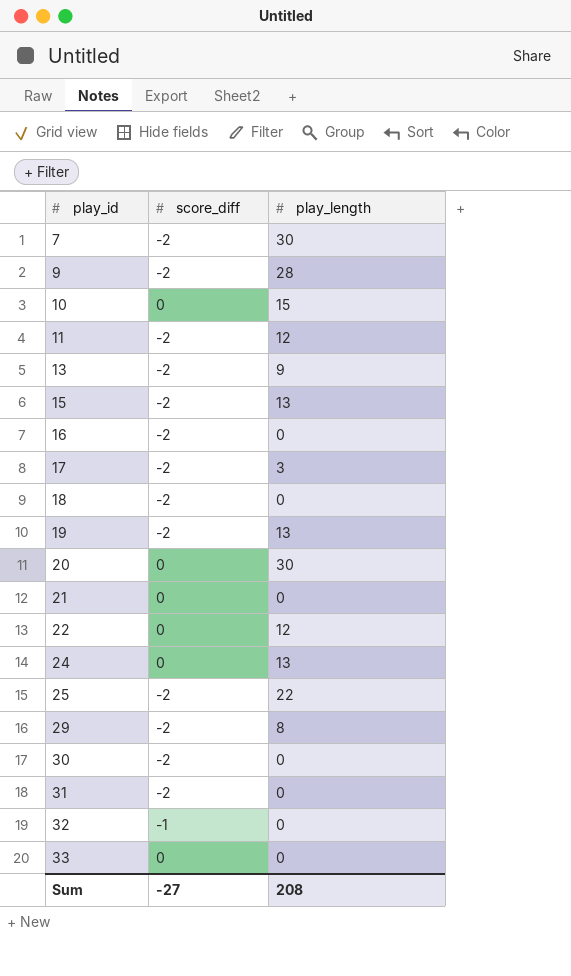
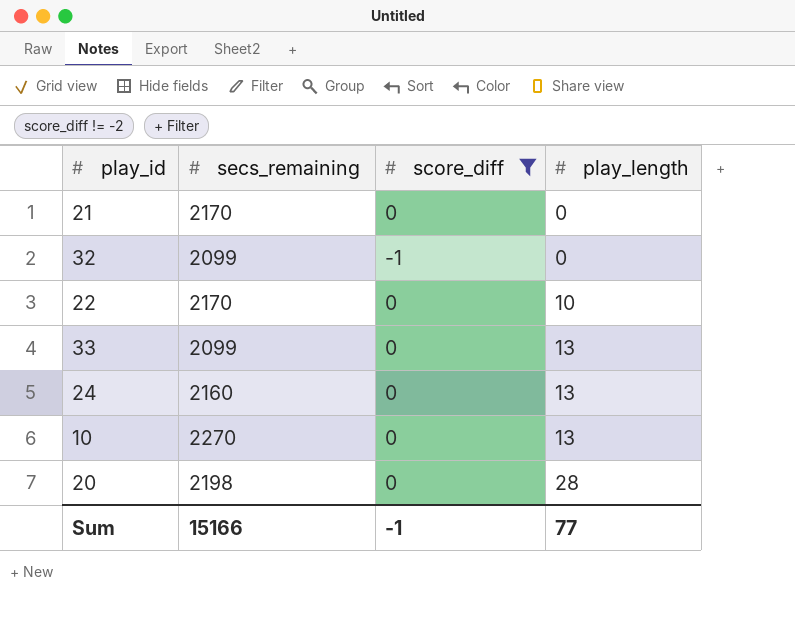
filter: none -> score_diff != -2
row order: play_id ascending -> play_length ascending
column secs_remaining | position: none -> 2
22 | play_length: 12 -> 10
33 | play_length: 0 -> 13
10 | play_length: 15 -> 13
20 | play_length: 30 -> 28
Sum | score_diff: -27 -> -1
Sum | play_length: 208 -> 77

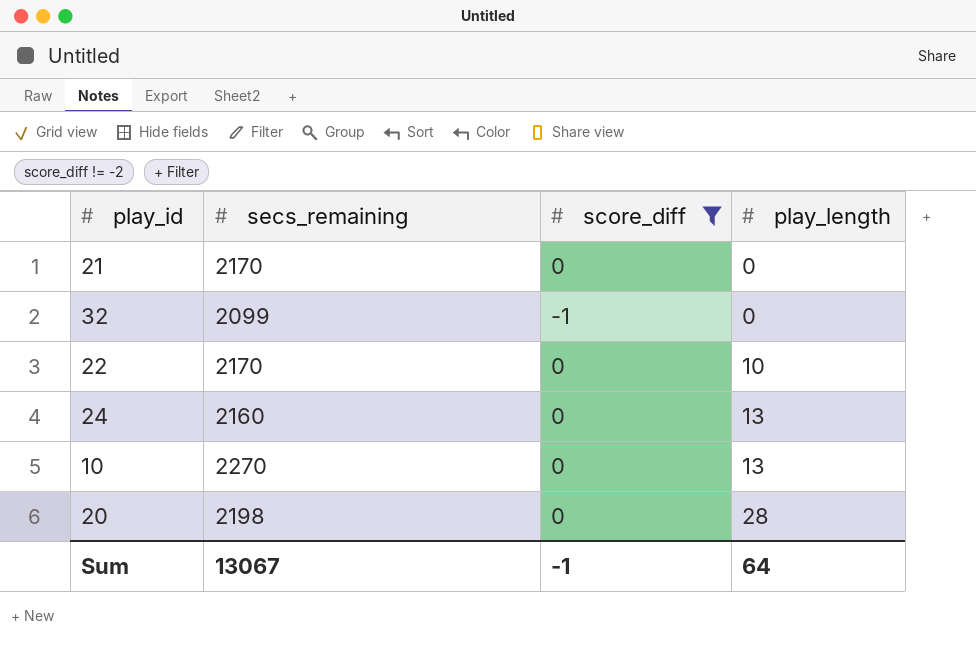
row 33: 2099 | 0 | 13 -> none
Sum | secs_remaining: 15166 -> 13067
Sum | play_length: 77 -> 64

